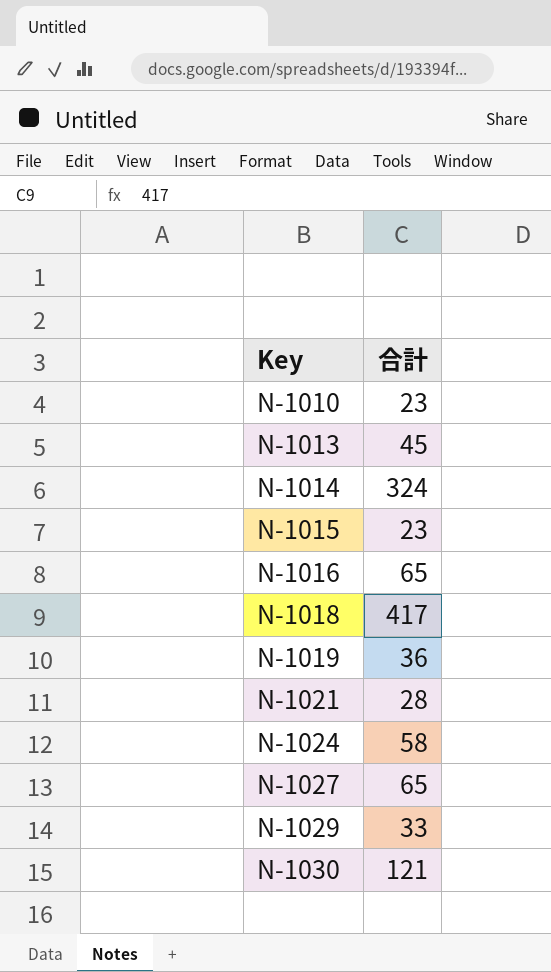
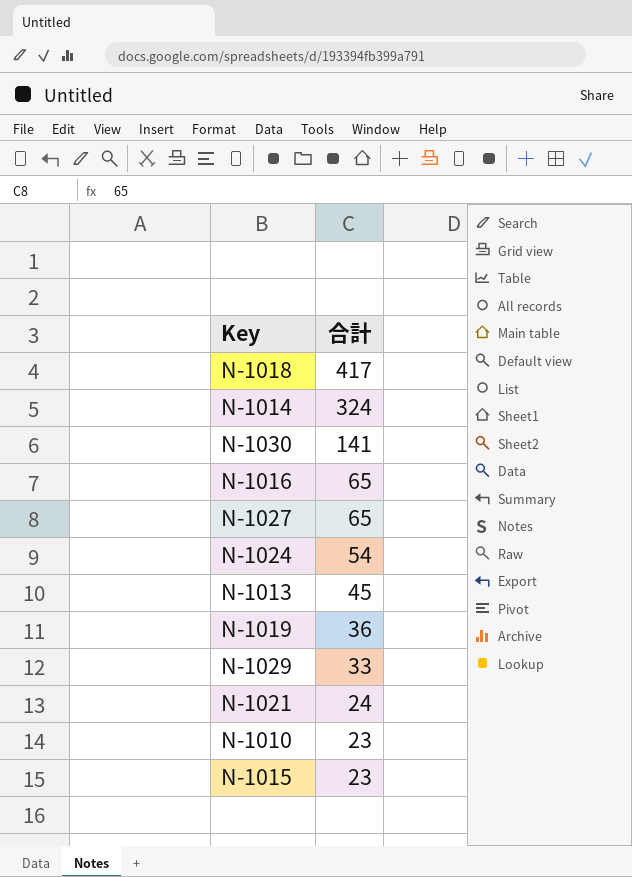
row order: Key ascending -> 合計 descending
N-1030 | 合計: 121 -> 141
N-1024 | 合計: 58 -> 54
N-1021 | 合計: 28 -> 24

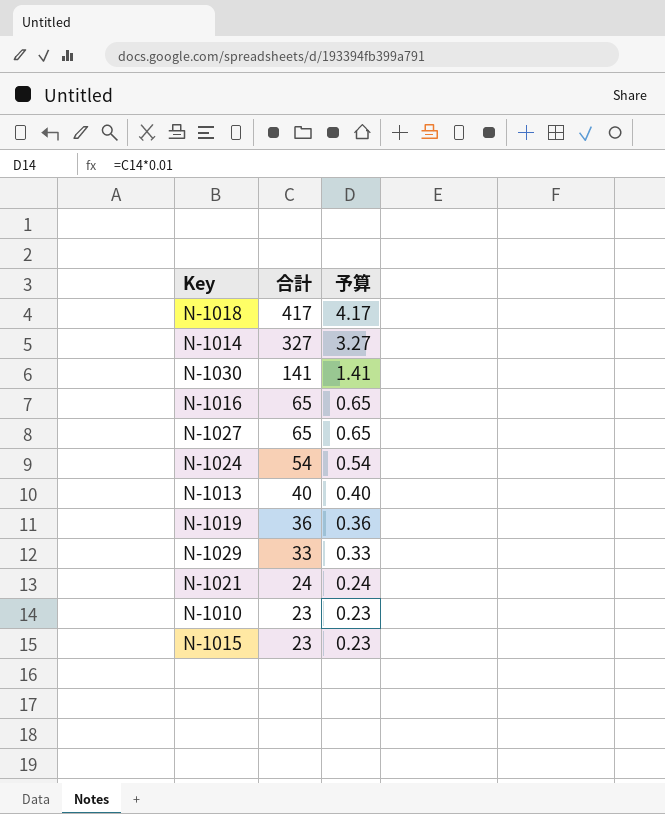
column 予算 | formula: none -> [合計] * 0.01
N-1014 | 合計: 324 -> 327
N-1013 | 合計: 45 -> 40

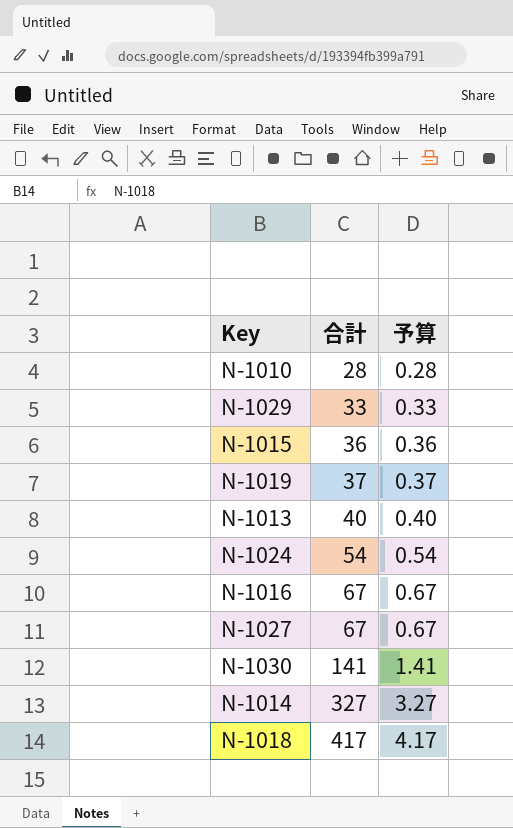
row order: 合計 descending -> 合計 ascending
row N-1021: 24 | 0.24 -> none
N-1010 | 合計: 23 -> 28
N-1010 | 予算: 0.23 -> 0.28
N-1015 | 合計: 23 -> 36
N-1015 | 予算: 0.23 -> 0.36
N-1019 | 合計: 36 -> 37
N-1019 | 予算: 0.36 -> 0.37
N-1016 | 合計: 65 -> 67
N-1016 | 予算: 0.65 -> 0.67
N-1027 | 合計: 65 -> 67
N-1027 | 予算: 0.65 -> 0.67

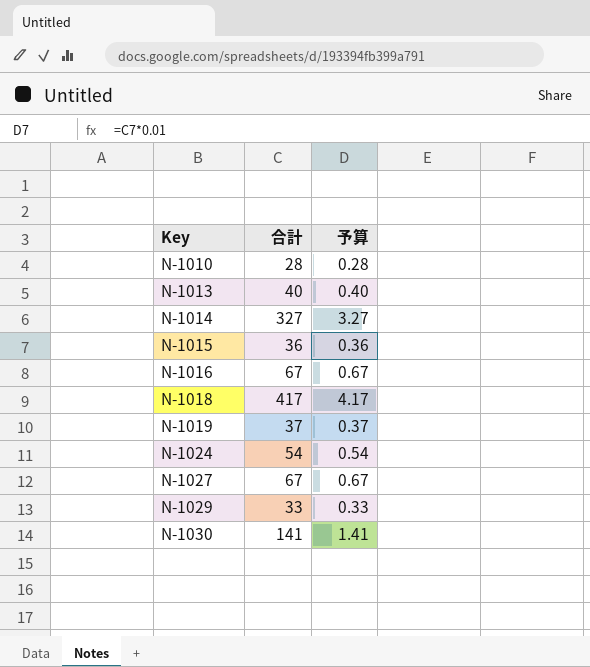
row order: 合計 ascending -> Key ascending

